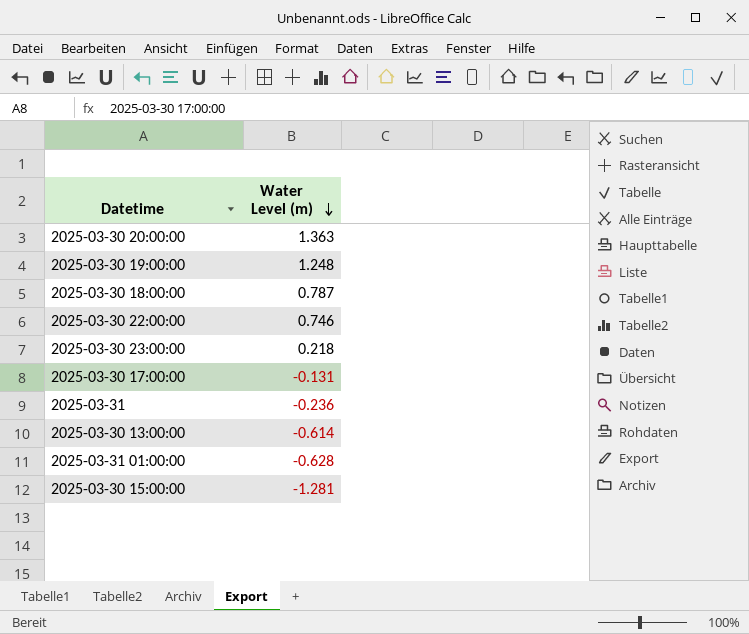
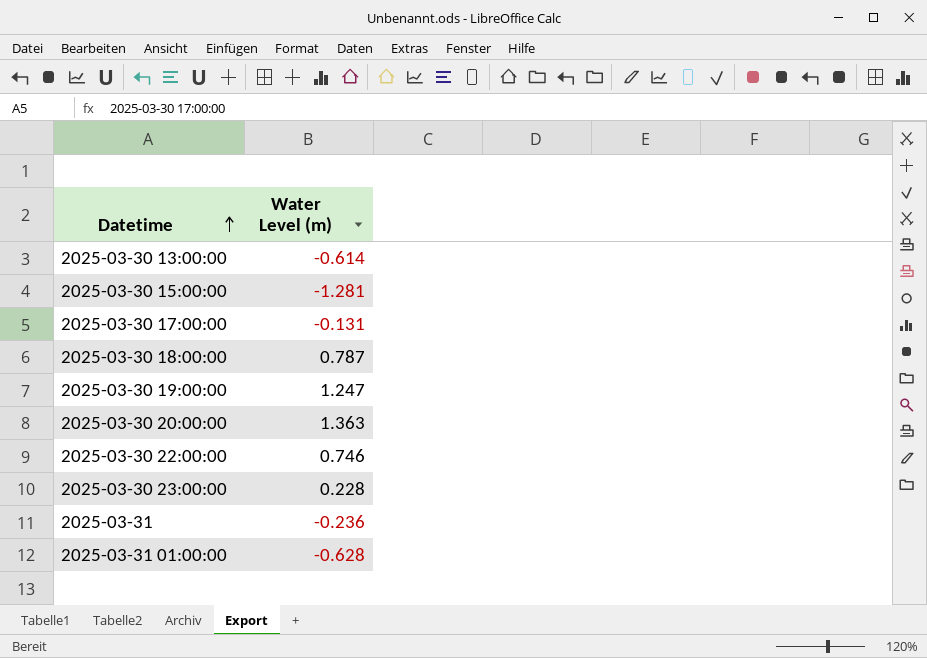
row order: Water Level (m) descending -> Datetime ascending
2025-03-30 19:00:00 | Water Level (m): 1.248 -> 1.247
2025-03-30 23:00:00 | Water Level (m): 0.218 -> 0.228

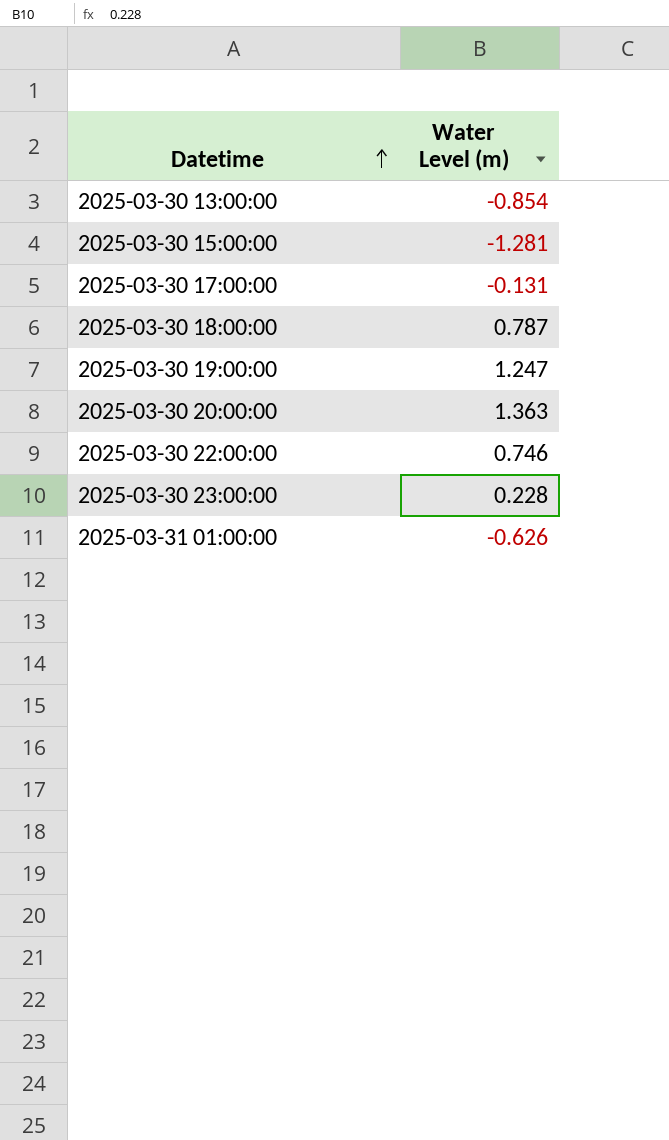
row 2025-03-31: -0.236 -> none
2025-03-30 13:00:00 | Water Level (m): -0.614 -> -0.854
2025-03-31 01:00:00 | Water Level (m): -0.628 -> -0.626

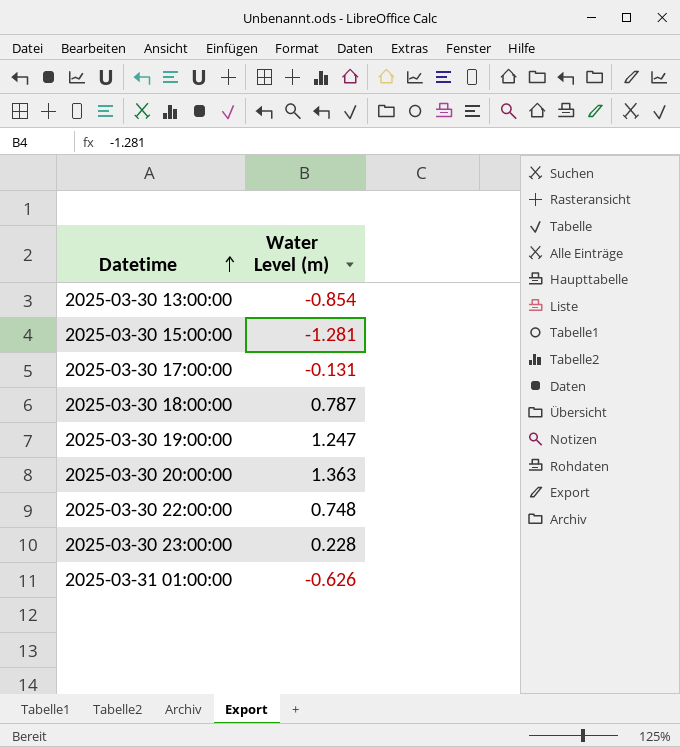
2025-03-30 22:00:00 | Water Level (m): 0.746 -> 0.748

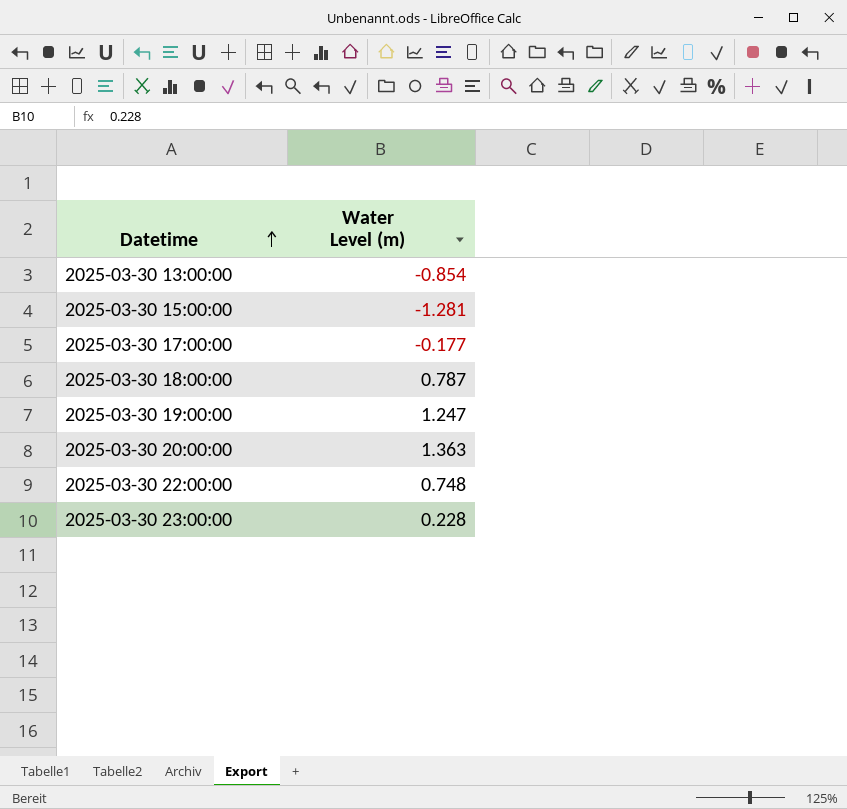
row 2025-03-31 01:00:00: -0.626 -> none
2025-03-30 17:00:00 | Water Level (m): -0.131 -> -0.177

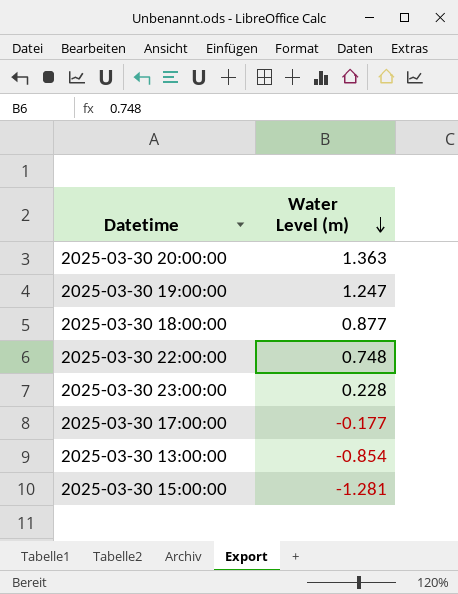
row order: Datetime ascending -> Water Level (m) descending
2025-03-30 18:00:00 | Water Level (m): 0.787 -> 0.877

